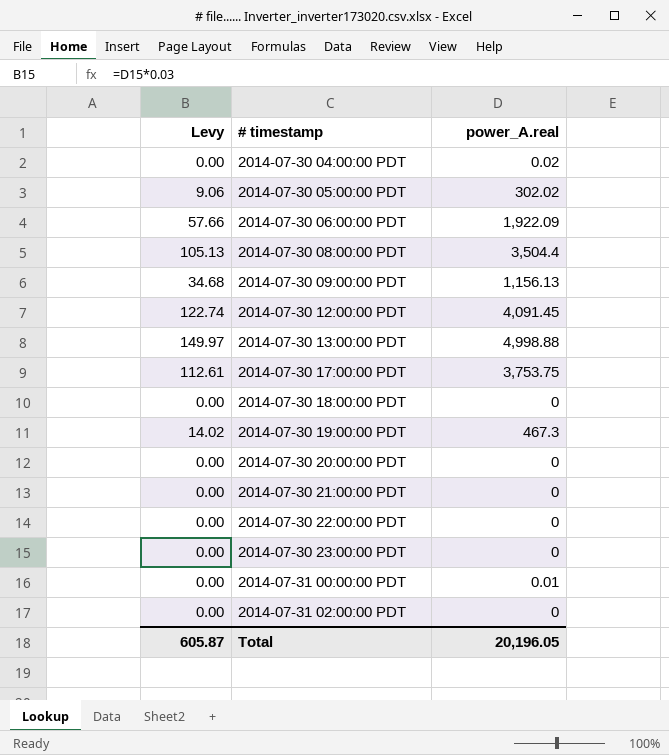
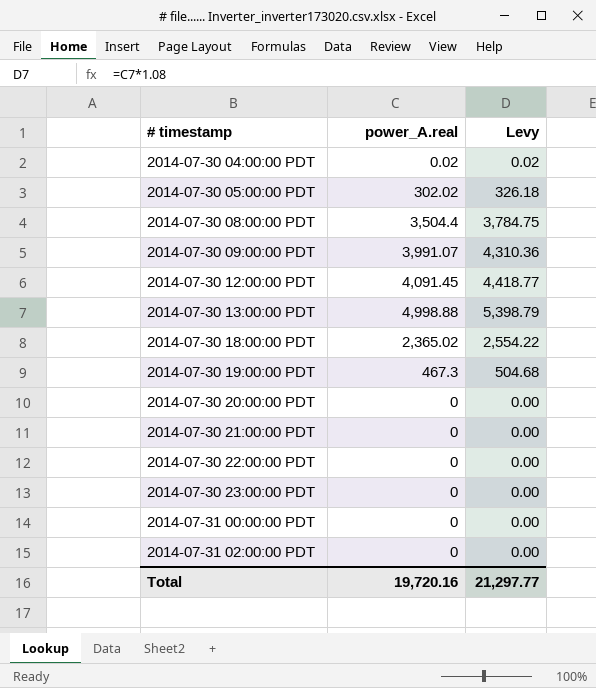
column Levy | formula: [power_A.real] * 0.03 -> [power_A.real] * 1.08
column Levy | position: 1 -> 3
row 2014-07-30 06:00:00 PDT: 57.66 | 1,922.09 -> none
row 2014-07-30 17:00:00 PDT: 112.61 | 3,753.75 -> none
2014-07-30 09:00:00 PDT | power_A.real: 1,156.13 -> 3,991.07
2014-07-30 18:00:00 PDT | power_A.real: 0 -> 2,365.02
2014-07-31 00:00:00 PDT | power_A.real: 0.01 -> 0
Total | power_A.real: 20,196.05 -> 19,720.16
Total | Levy: 605.87 -> 21,297.77

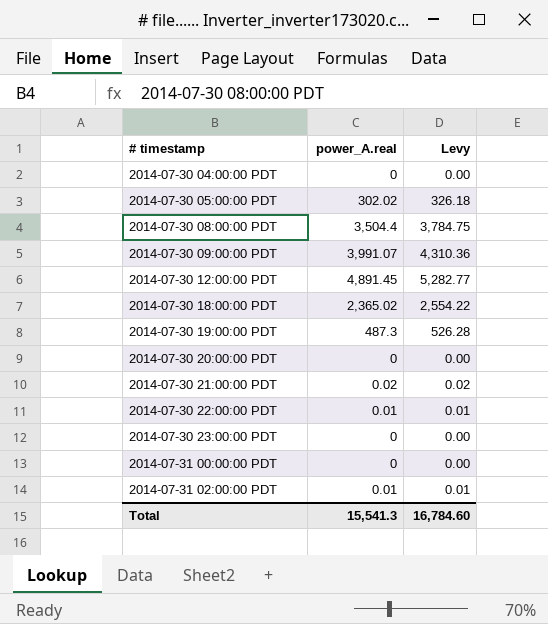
row 2014-07-30 13:00:00 PDT: 4,998.88 | 5,398.79 -> none
2014-07-30 04:00:00 PDT | power_A.real: 0.02 -> 0
2014-07-30 04:00:00 PDT | Levy: 0.02 -> 0.00
2014-07-30 12:00:00 PDT | power_A.real: 4,091.45 -> 4,891.45
2014-07-30 12:00:00 PDT | Levy: 4,418.77 -> 5,282.77
2014-07-30 19:00:00 PDT | power_A.real: 467.3 -> 487.3
2014-07-30 19:00:00 PDT | Levy: 504.68 -> 526.28
2014-07-30 21:00:00 PDT | power_A.real: 0 -> 0.02
2014-07-30 21:00:00 PDT | Levy: 0.00 -> 0.02
2014-07-30 22:00:00 PDT | power_A.real: 0 -> 0.01
2014-07-30 22:00:00 PDT | Levy: 0.00 -> 0.01
2014-07-31 02:00:00 PDT | power_A.real: 0 -> 0.01
2014-07-31 02:00:00 PDT | Levy: 0.00 -> 0.01
Total | power_A.real: 19,720.16 -> 15,541.3
Total | Levy: 21,297.77 -> 16,784.60

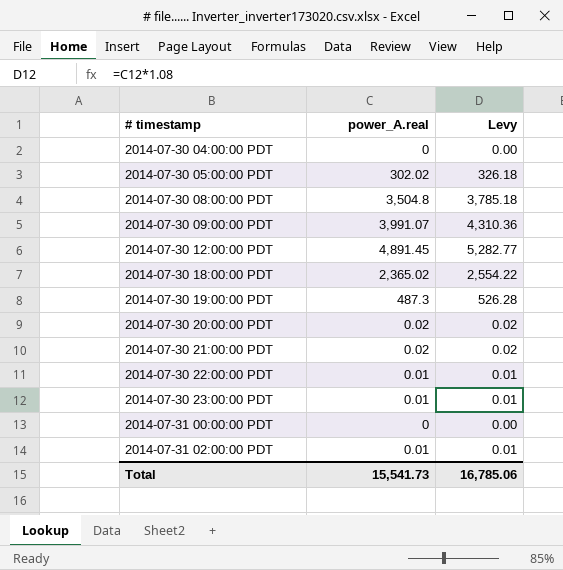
2014-07-30 08:00:00 PDT | power_A.real: 3,504.4 -> 3,504.8
2014-07-30 08:00:00 PDT | Levy: 3,784.75 -> 3,785.18
2014-07-30 20:00:00 PDT | power_A.real: 0 -> 0.02
2014-07-30 20:00:00 PDT | Levy: 0.00 -> 0.02
2014-07-30 23:00:00 PDT | power_A.real: 0 -> 0.01
2014-07-30 23:00:00 PDT | Levy: 0.00 -> 0.01
Total | power_A.real: 15,541.3 -> 15,541.73
Total | Levy: 16,784.60 -> 16,785.06

